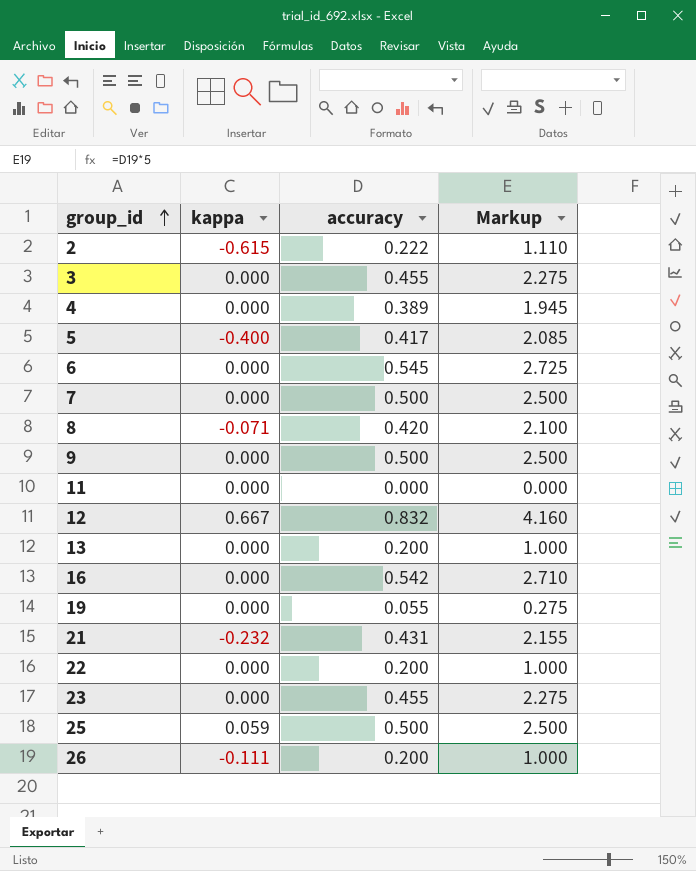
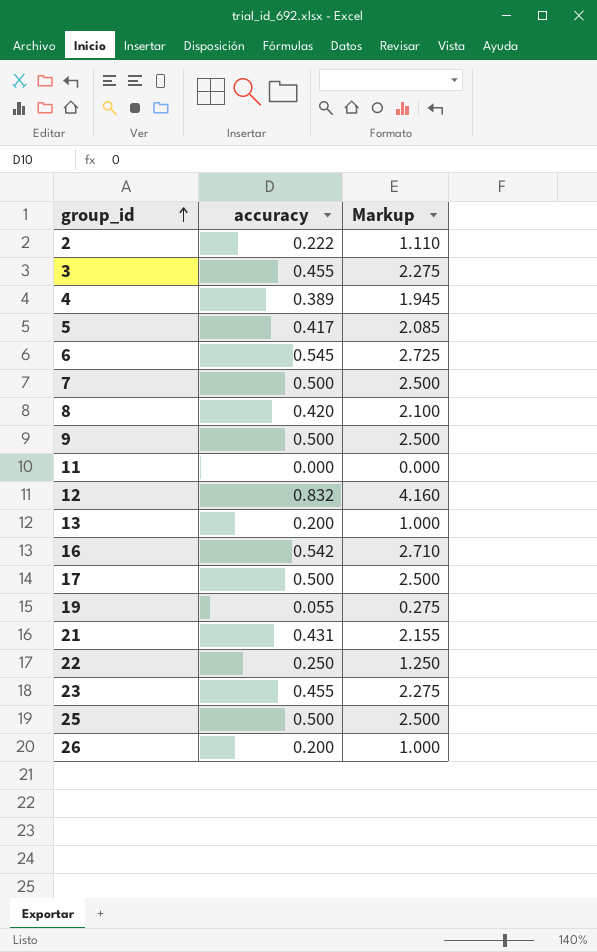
column kappa | position: 2 -> none
row 17: none -> 0.500 | 2.500
22 | accuracy: 0.200 -> 0.250
22 | Markup: 1.000 -> 1.250

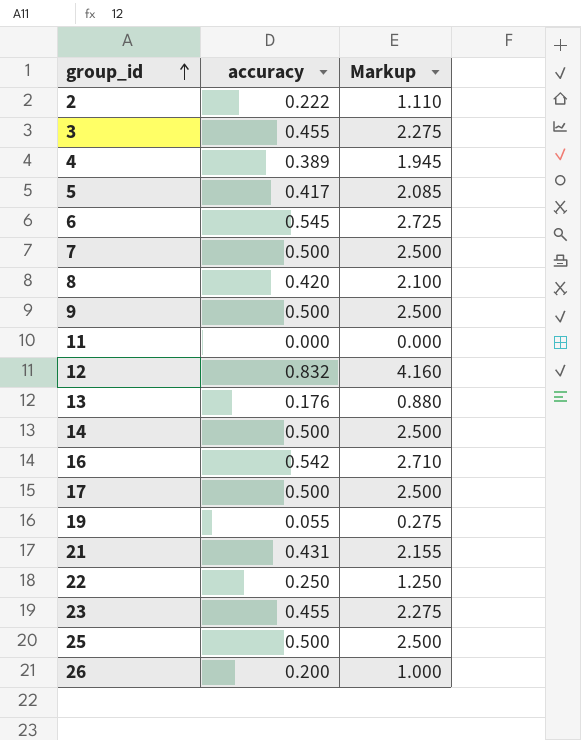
13 | accuracy: 0.200 -> 0.176
13 | Markup: 1.000 -> 0.880
row 14: none -> 0.500 | 2.500

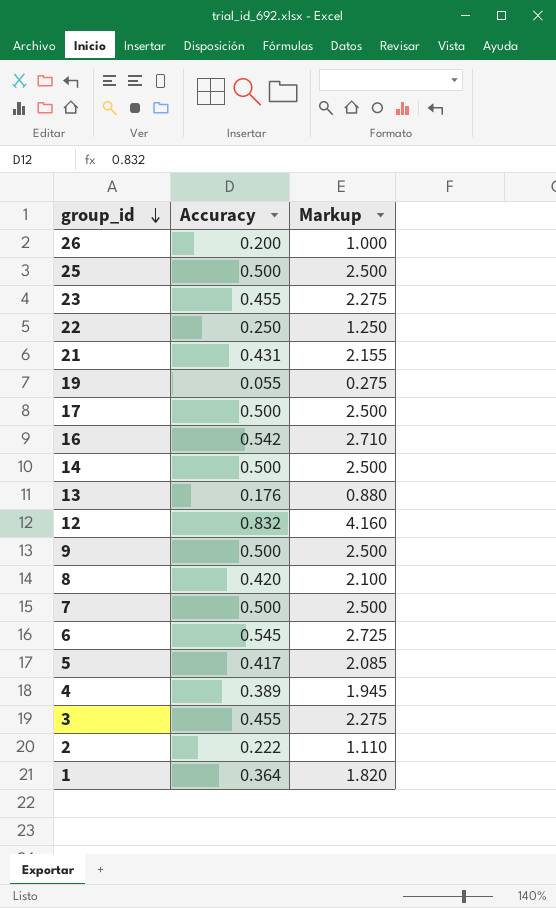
row order: group_id ascending -> group_id descending
column name: accuracy -> Accuracy
row 11: 0.000 | 0.000 -> none
row 1: none -> 0.364 | 1.820

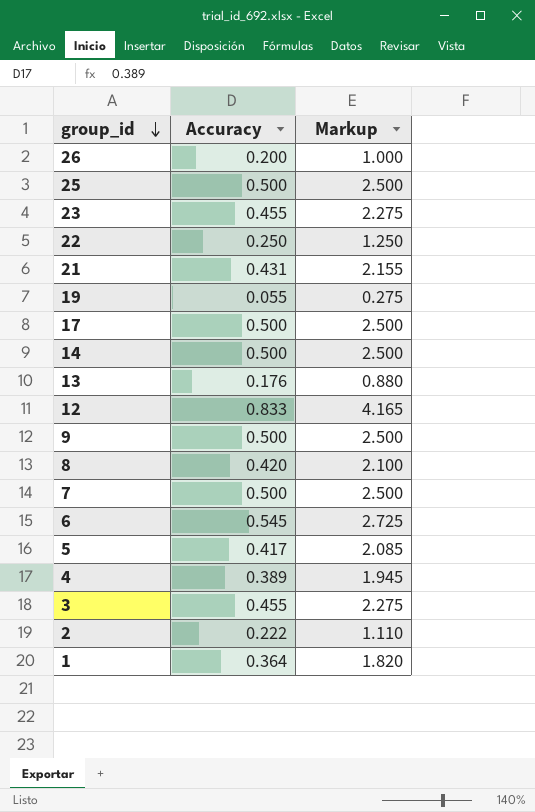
row 16: 0.542 | 2.710 -> none
12 | Accuracy: 0.832 -> 0.833
12 | Markup: 4.160 -> 4.165

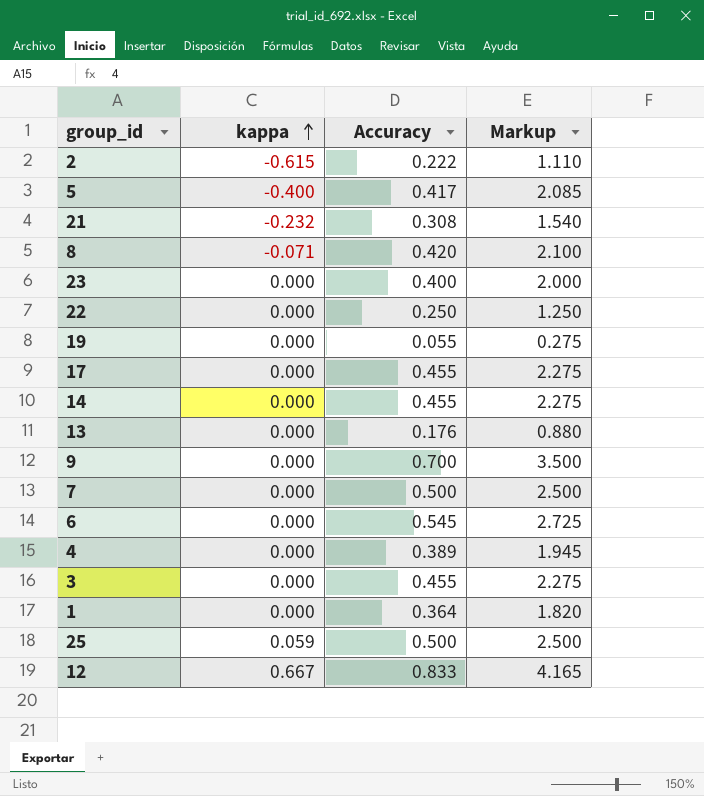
row order: group_id descending -> kappa ascending
column kappa | position: none -> 2
row 26: 0.200 | 1.000 -> none
21 | Accuracy: 0.431 -> 0.308
21 | Markup: 2.155 -> 1.540
23 | Accuracy: 0.455 -> 0.400
23 | Markup: 2.275 -> 2.000
17 | Accuracy: 0.500 -> 0.455
17 | Markup: 2.500 -> 2.275
14 | Accuracy: 0.500 -> 0.455
14 | Markup: 2.500 -> 2.275
9 | Accuracy: 0.500 -> 0.700
9 | Markup: 2.500 -> 3.500

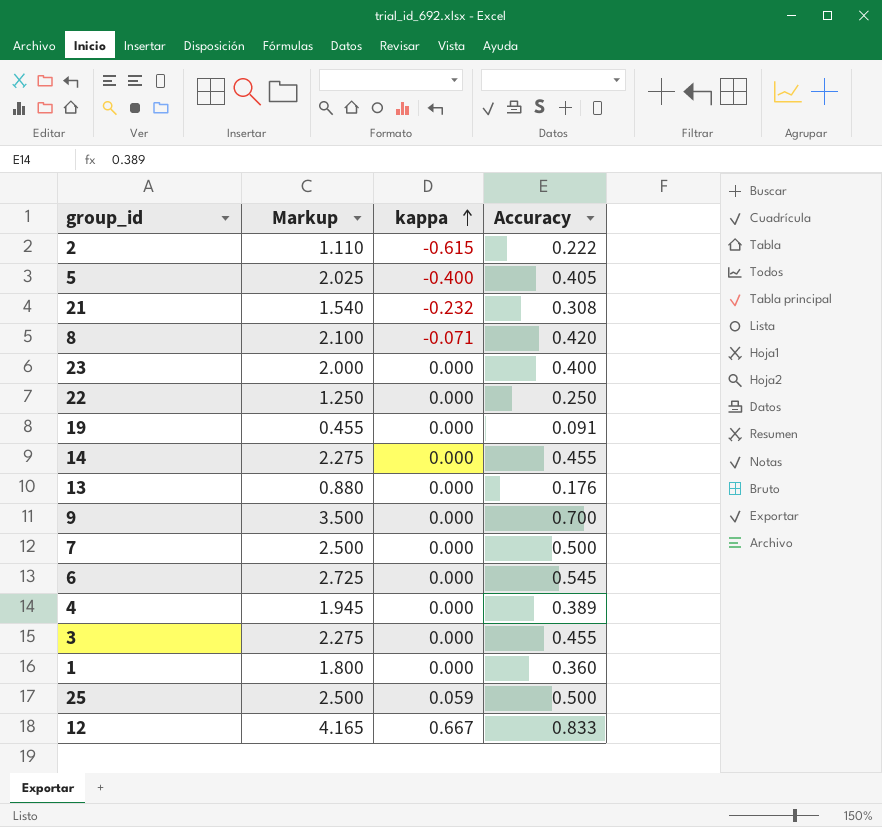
column Markup | position: 4 -> 2
row 17: 0.000 | 0.455 | 2.275 -> none
5 | Markup: 2.085 -> 2.025
5 | Accuracy: 0.417 -> 0.405
19 | Markup: 0.275 -> 0.455
19 | Accuracy: 0.055 -> 0.091
1 | Markup: 1.820 -> 1.800
1 | Accuracy: 0.364 -> 0.360

